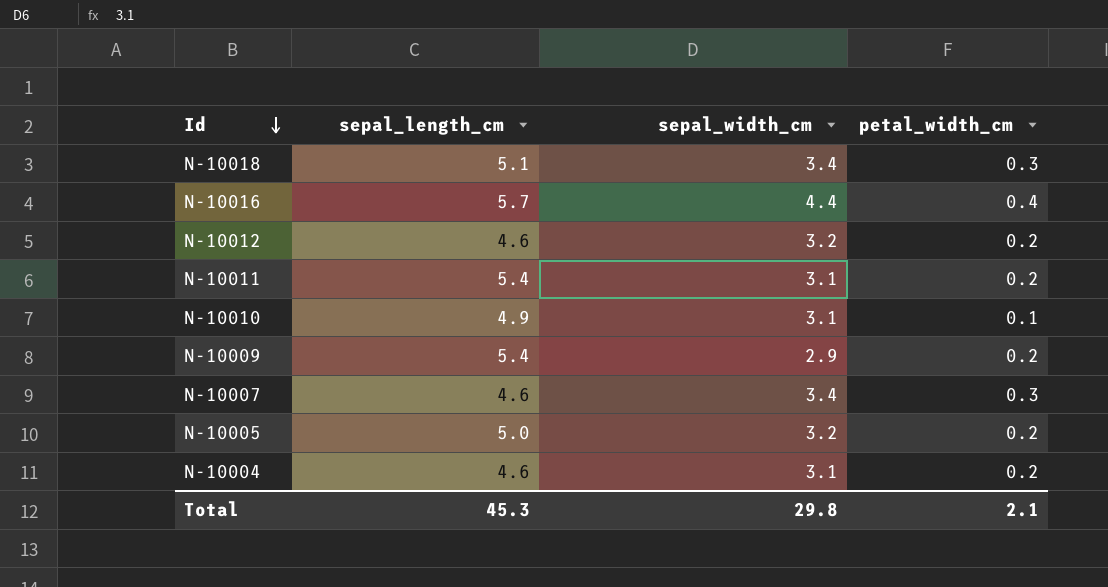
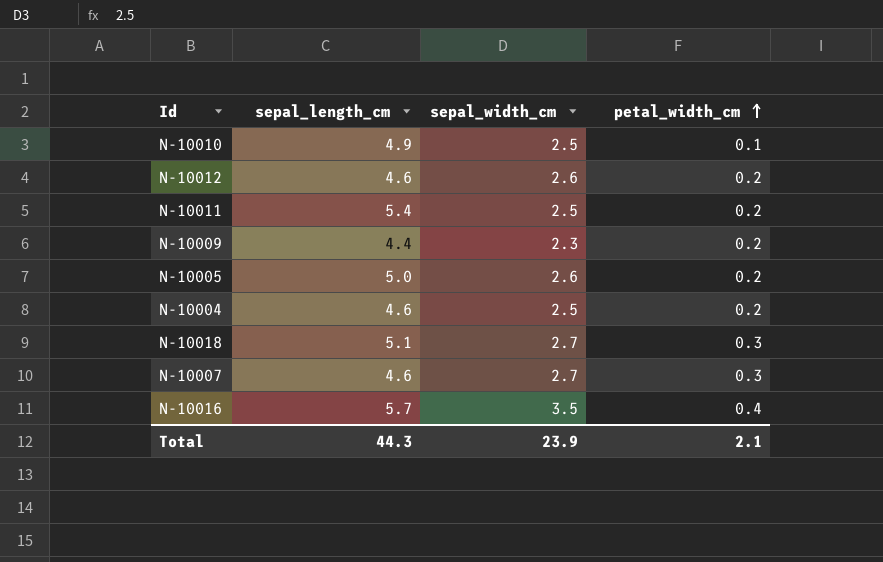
row order: Id descending -> petal_width_cm ascending
N-10010 | sepal_width_cm: 3.1 -> 2.5
N-10012 | sepal_width_cm: 3.2 -> 2.6
N-10011 | sepal_width_cm: 3.1 -> 2.5
N-10009 | sepal_length_cm: 5.4 -> 4.4
N-10009 | sepal_width_cm: 2.9 -> 2.3
N-10005 | sepal_width_cm: 3.2 -> 2.6
N-10004 | sepal_width_cm: 3.1 -> 2.5
N-10018 | sepal_width_cm: 3.4 -> 2.7
N-10007 | sepal_width_cm: 3.4 -> 2.7
N-10016 | sepal_width_cm: 4.4 -> 3.5
Total | sepal_length_cm: 45.3 -> 44.3
Total | sepal_width_cm: 29.8 -> 23.9

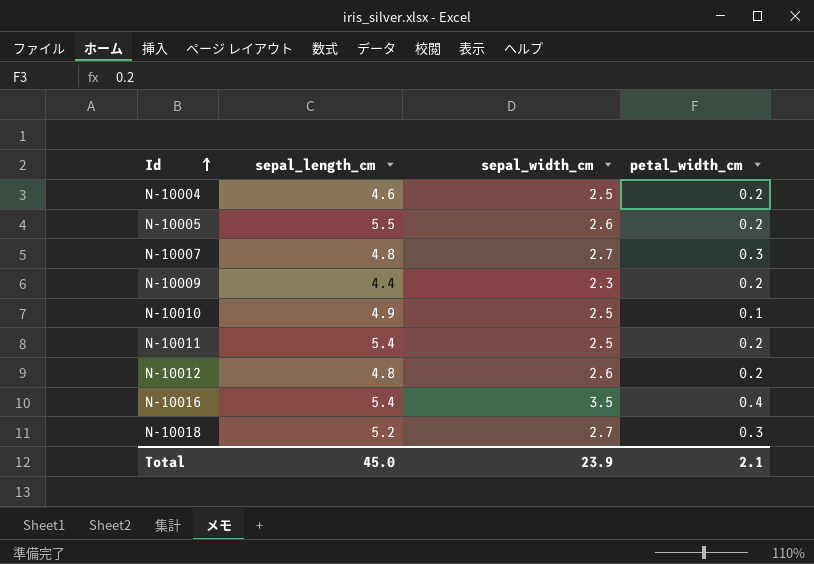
row order: petal_width_cm ascending -> Id ascending
N-10005 | sepal_length_cm: 5.0 -> 5.5
N-10007 | sepal_length_cm: 4.6 -> 4.8
N-10012 | sepal_length_cm: 4.6 -> 4.8
N-10016 | sepal_length_cm: 5.7 -> 5.4
N-10018 | sepal_length_cm: 5.1 -> 5.2
Total | sepal_length_cm: 44.3 -> 45.0

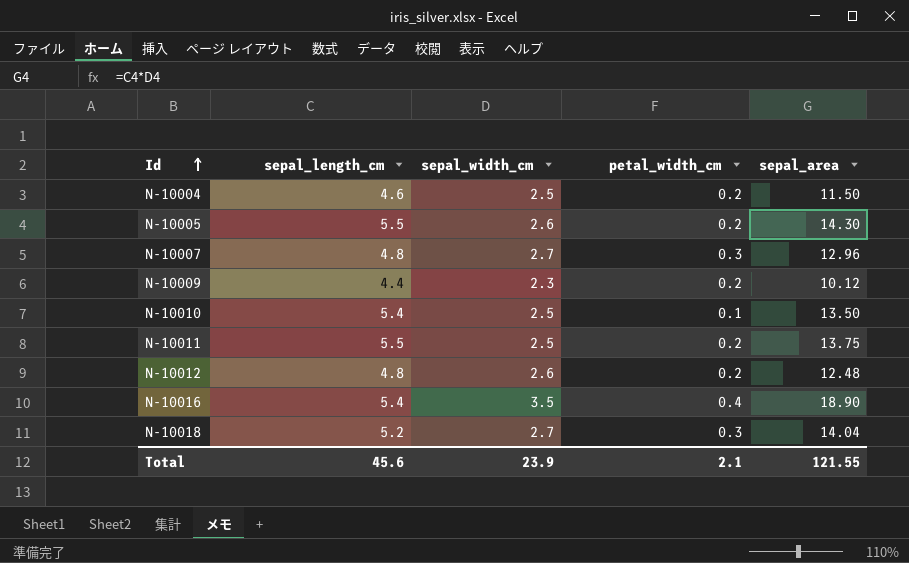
column sepal_area | formula: none -> [sepal_length_cm] * [sepal_width_cm]
N-10010 | sepal_length_cm: 4.9 -> 5.4
N-10011 | sepal_length_cm: 5.4 -> 5.5
Total | sepal_length_cm: 45.0 -> 45.6

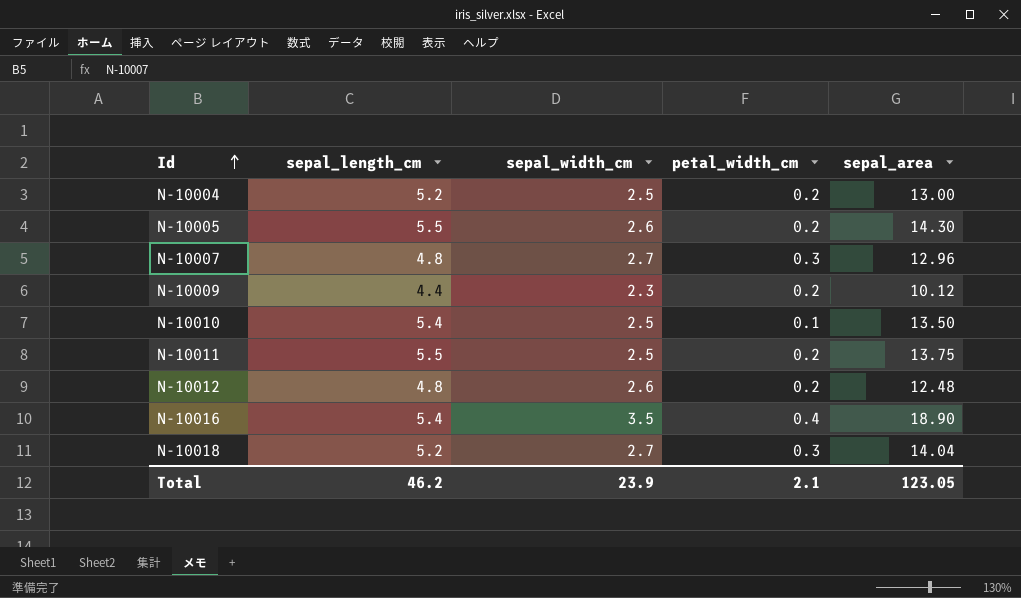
N-10004 | sepal_length_cm: 4.6 -> 5.2
N-10004 | sepal_area: 11.50 -> 13.00
Total | sepal_length_cm: 45.6 -> 46.2
Total | sepal_area: 121.55 -> 123.05

